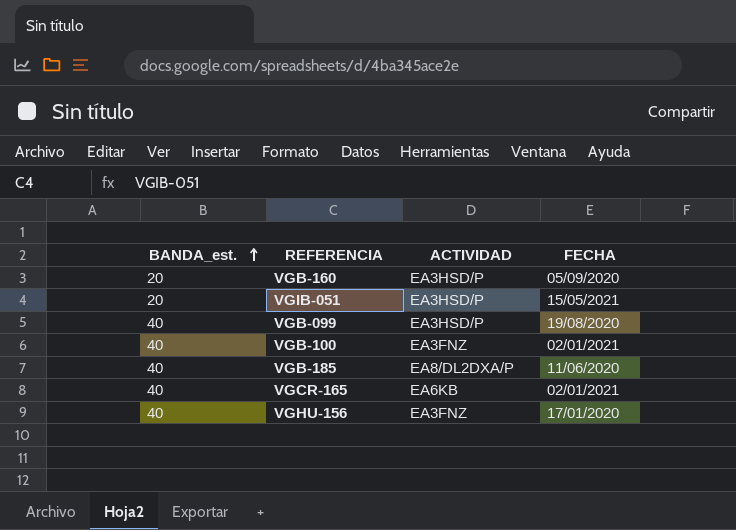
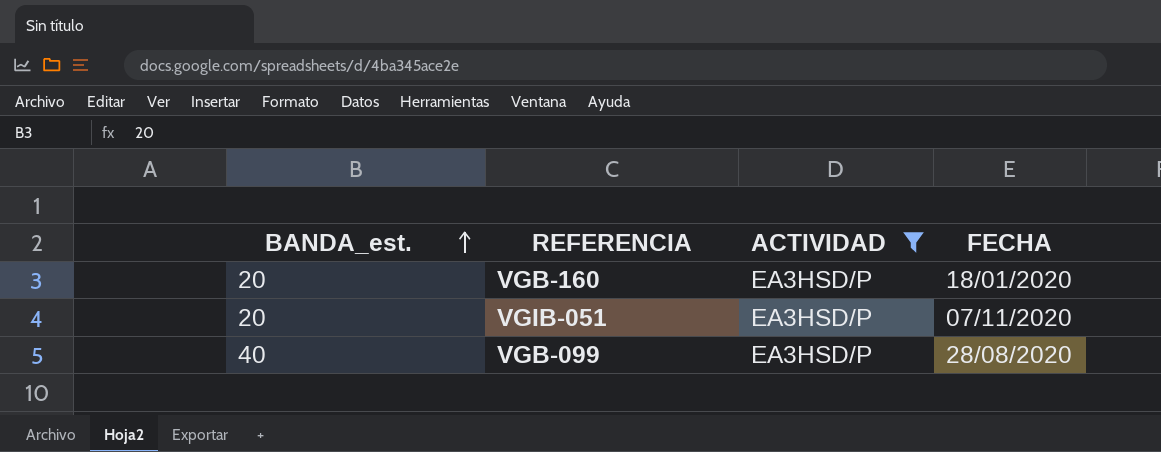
filter: none -> ACTIVIDAD = EA3HSD/P
VGB-160 | FECHA: 05/09/2020 -> 18/01/2020
VGIB-051 | FECHA: 15/05/2021 -> 07/11/2020
VGB-099 | FECHA: 19/08/2020 -> 28/08/2020

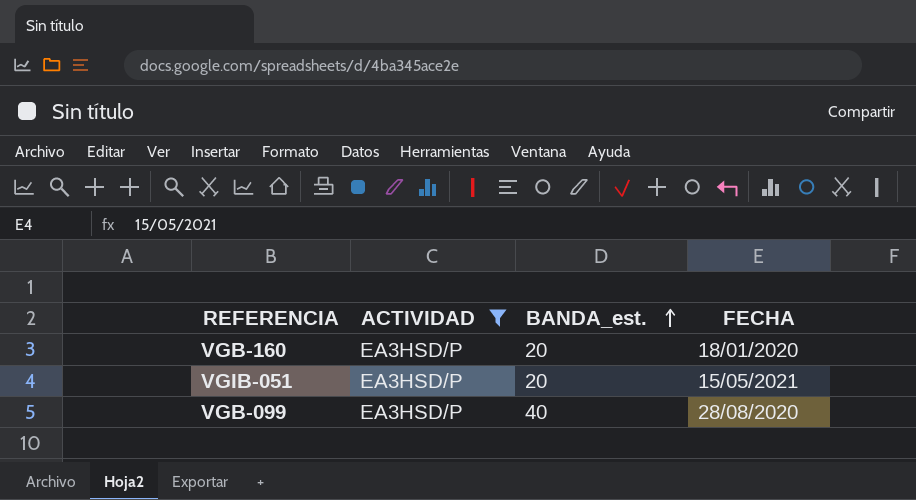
column BANDA_est. | position: 1 -> 3
VGIB-051 | FECHA: 07/11/2020 -> 15/05/2021

